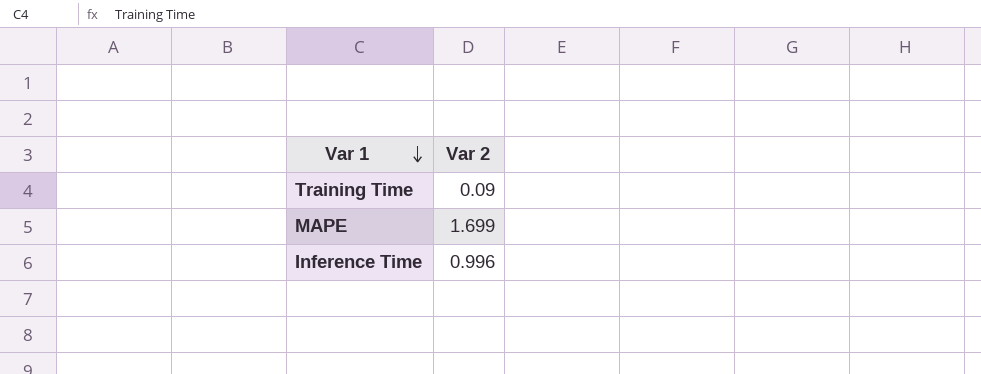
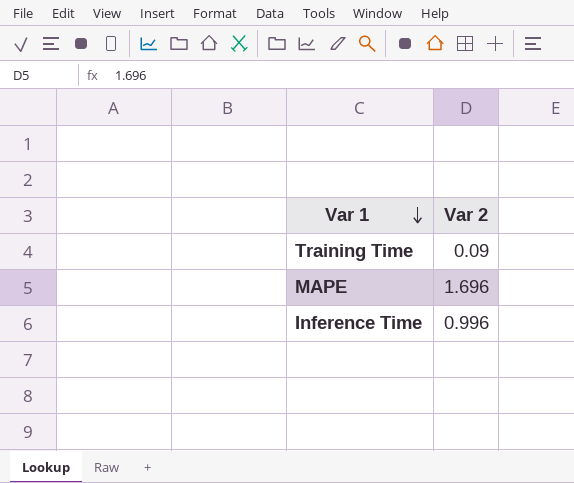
MAPE | Var 2: 1.699 -> 1.696

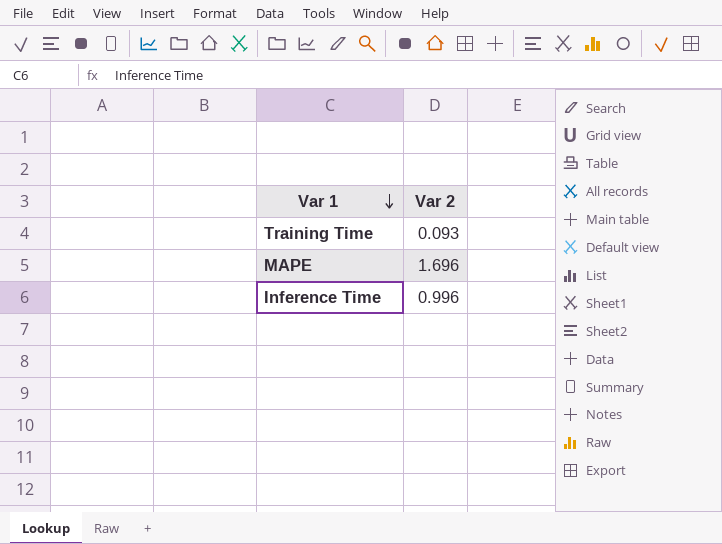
Training Time | Var 2: 0.09 -> 0.093

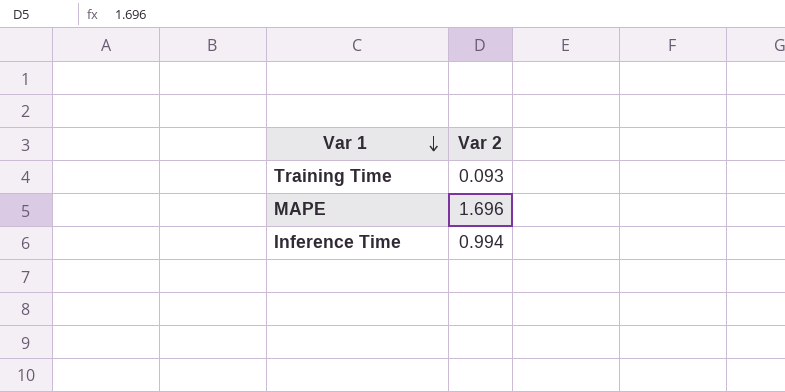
Inference Time | Var 2: 0.996 -> 0.994

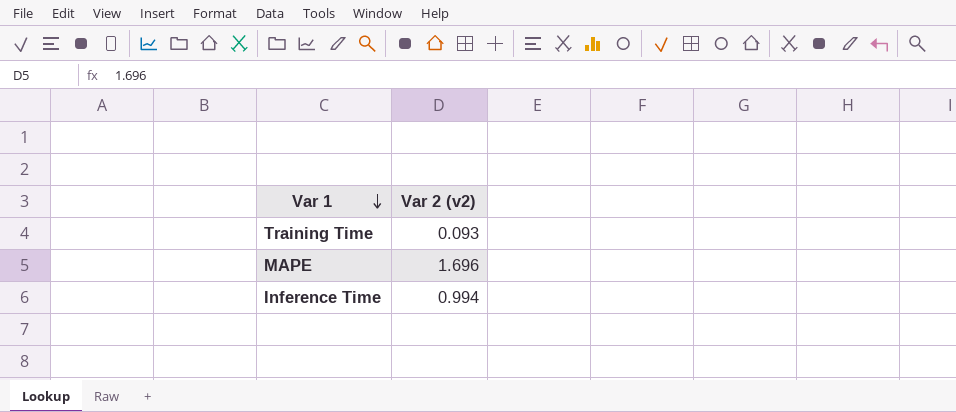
column name: Var 2 -> Var 2 (v2)

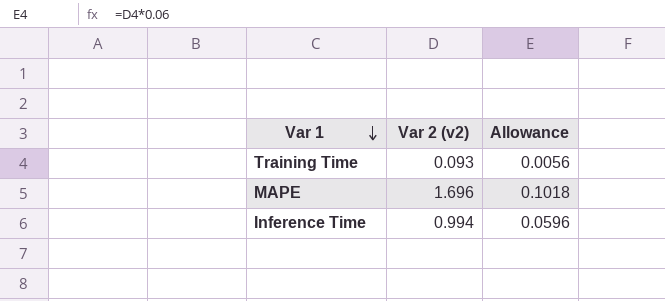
column Allowance | formula: none -> [Var 2 (v2)] * 0.06

